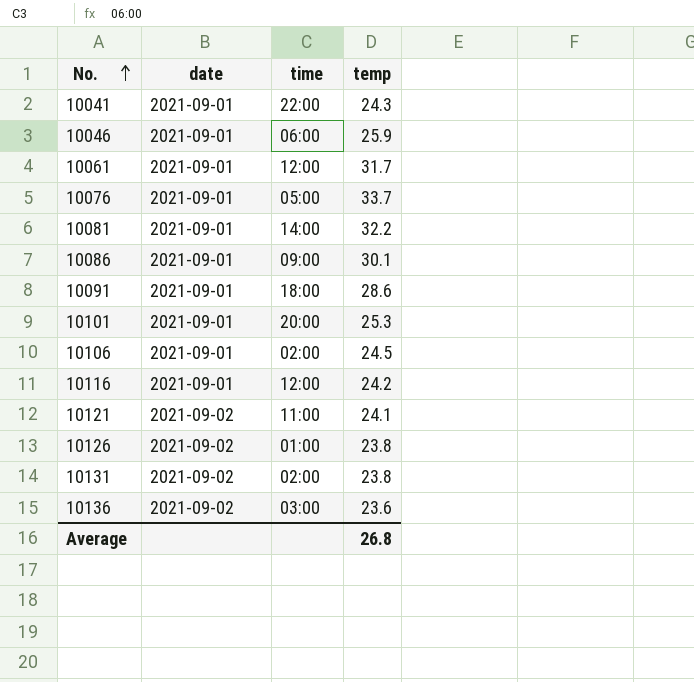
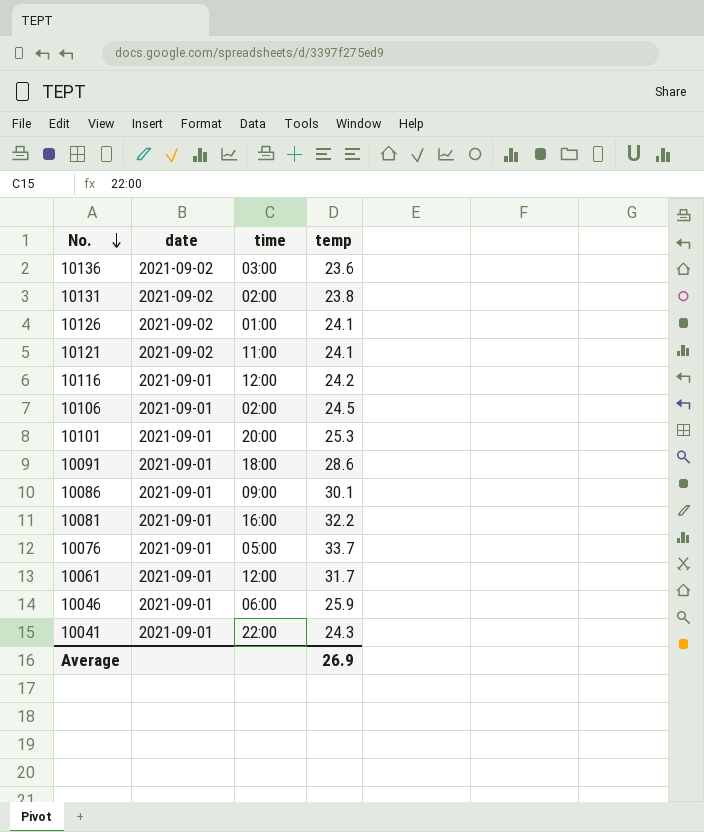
row order: No. ascending -> No. descending
10126 | temp: 23.8 -> 24.1
10081 | time: 14:00 -> 16:00
Average | temp: 26.8 -> 26.9

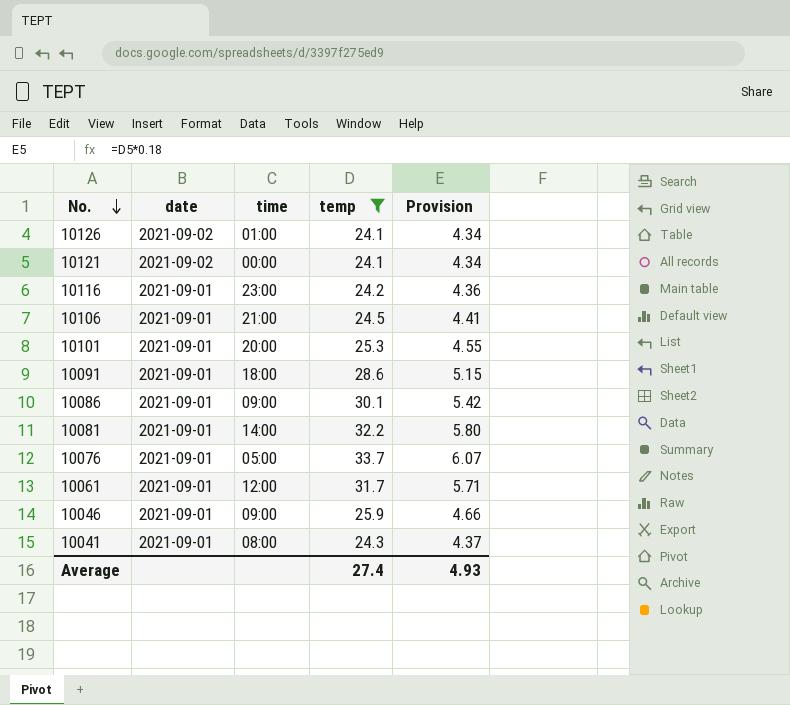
filter: none -> temp >= 24.1
column Provision | formula: none -> [temp] * 0.18
10121 | time: 11:00 -> 00:00
10116 | time: 12:00 -> 23:00
10106 | time: 02:00 -> 21:00
10081 | time: 16:00 -> 14:00
10046 | time: 06:00 -> 09:00
10041 | time: 22:00 -> 08:00
Average | temp: 26.9 -> 27.4

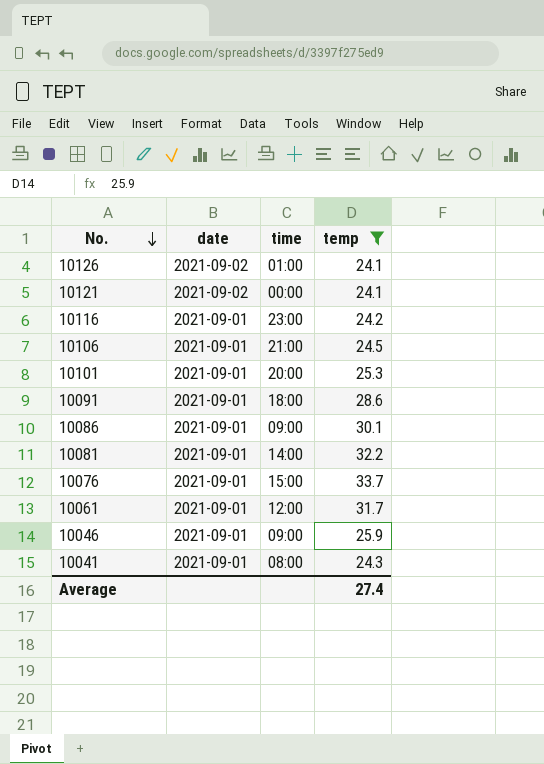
column Provision | formula: [temp] * 0.18 -> none
10076 | time: 05:00 -> 15:00

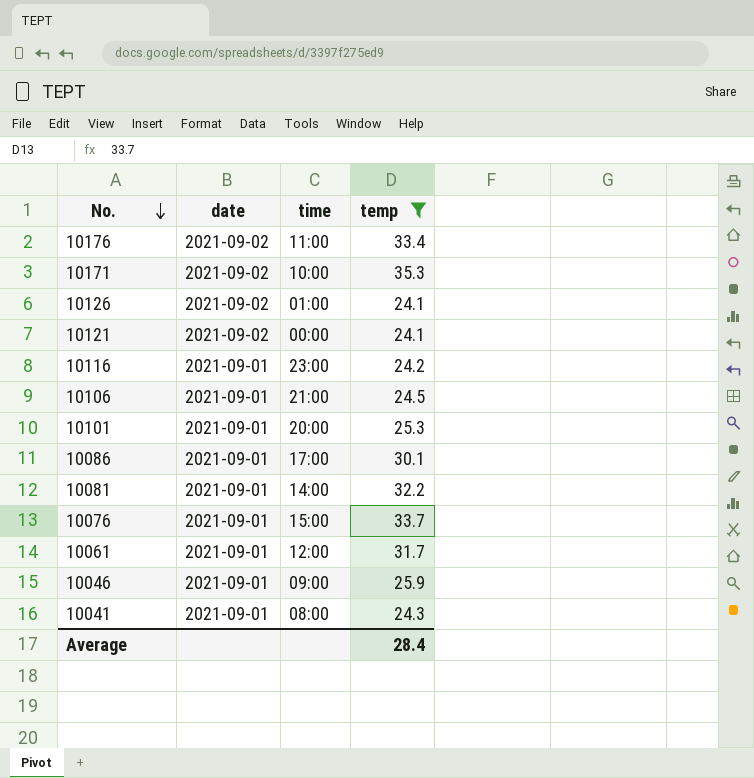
row 10091: 2021-09-01 | 18:00 | 28.6 -> none
row 10176: none -> 2021-09-02 | 11:00 | 33.4
row 10171: none -> 2021-09-02 | 10:00 | 35.3
10086 | time: 09:00 -> 17:00
Average | temp: 27.4 -> 28.4

